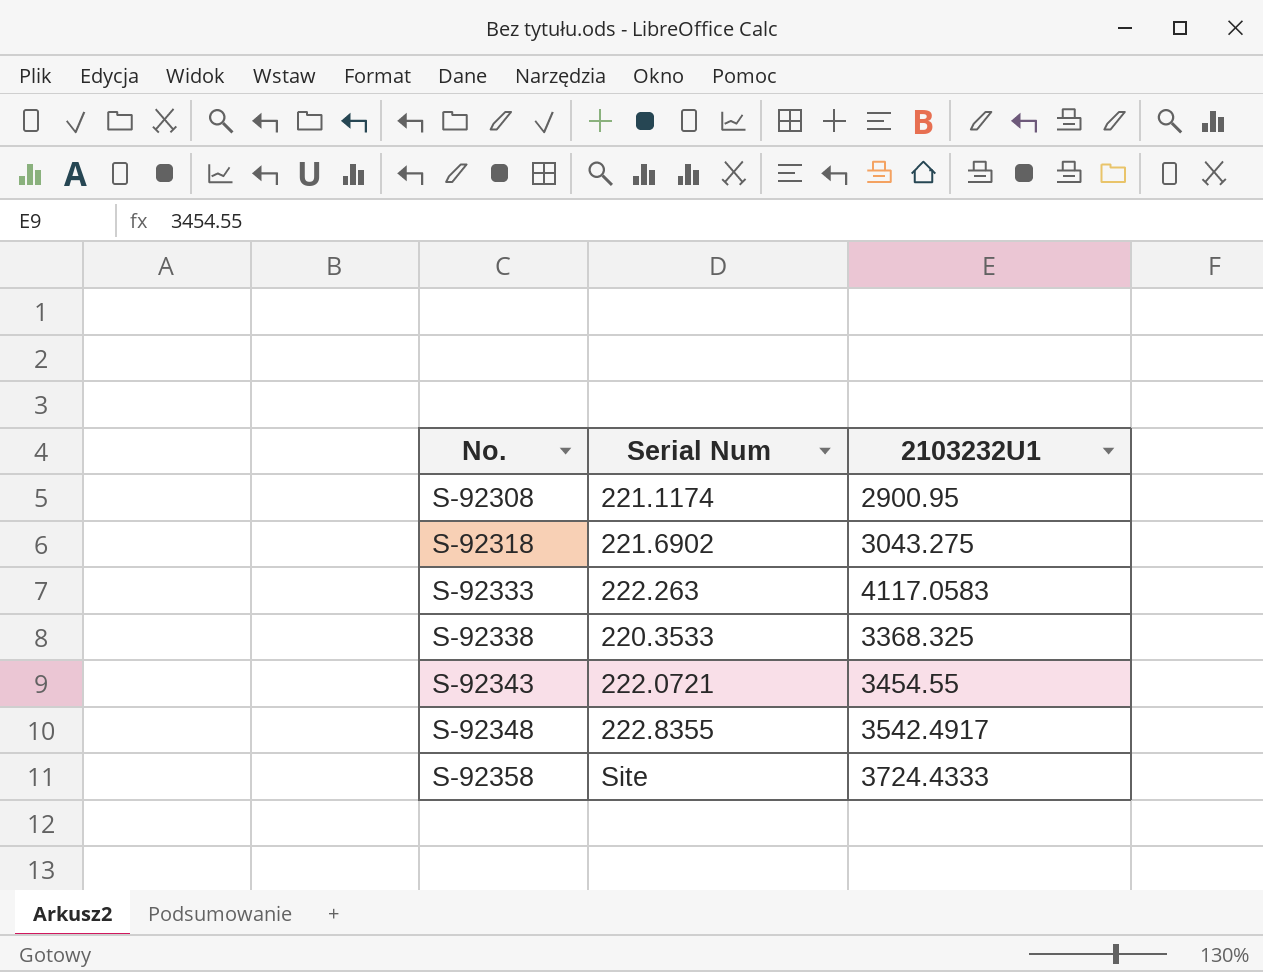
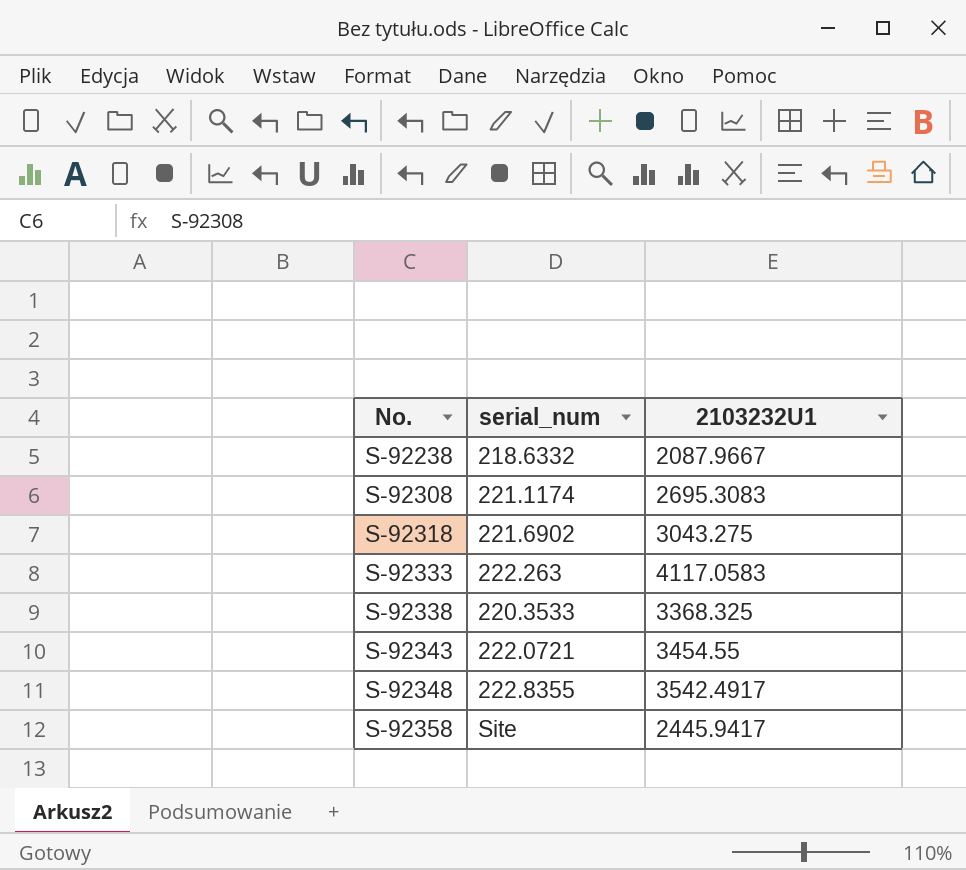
column name: Serial Num -> serial_num
row S-92238: none -> 218.6332 | 2087.9667
S-92308 | 2103232U1: 2900.95 -> 2695.3083
S-92358 | 2103232U1: 3724.4333 -> 2445.9417

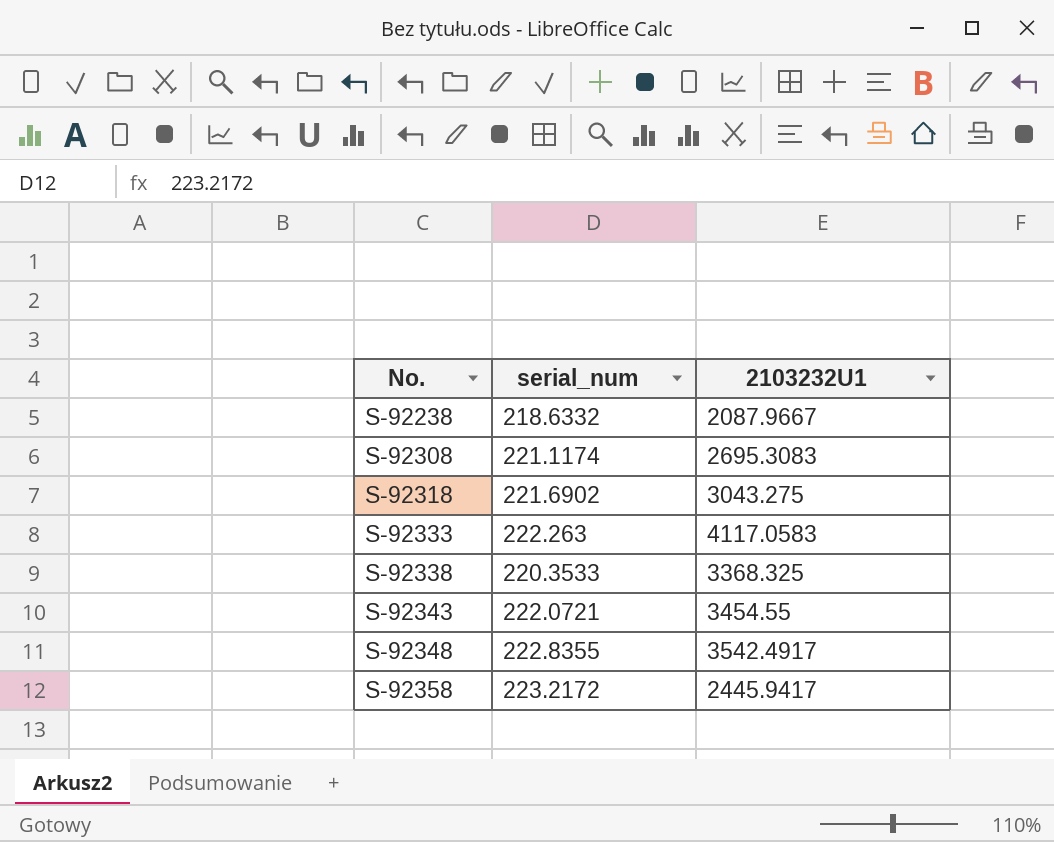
S-92358 | serial_num: Site -> 223.2172

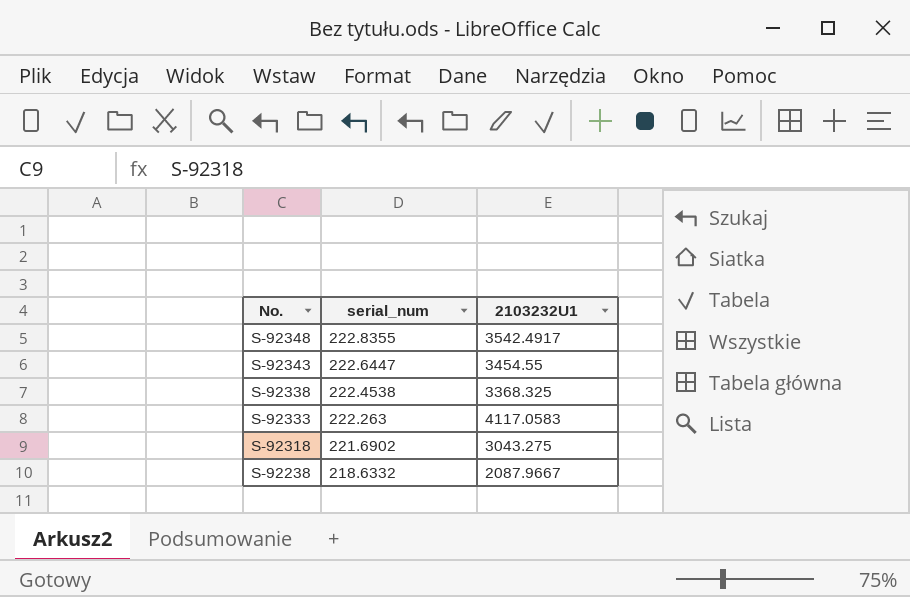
row order: No. ascending -> No. descending
row S-92308: 221.1174 | 2695.3083 -> none
row S-92358: 223.2172 | 2445.9417 -> none
S-92343 | serial_num: 222.0721 -> 222.6447
S-92338 | serial_num: 220.3533 -> 222.4538

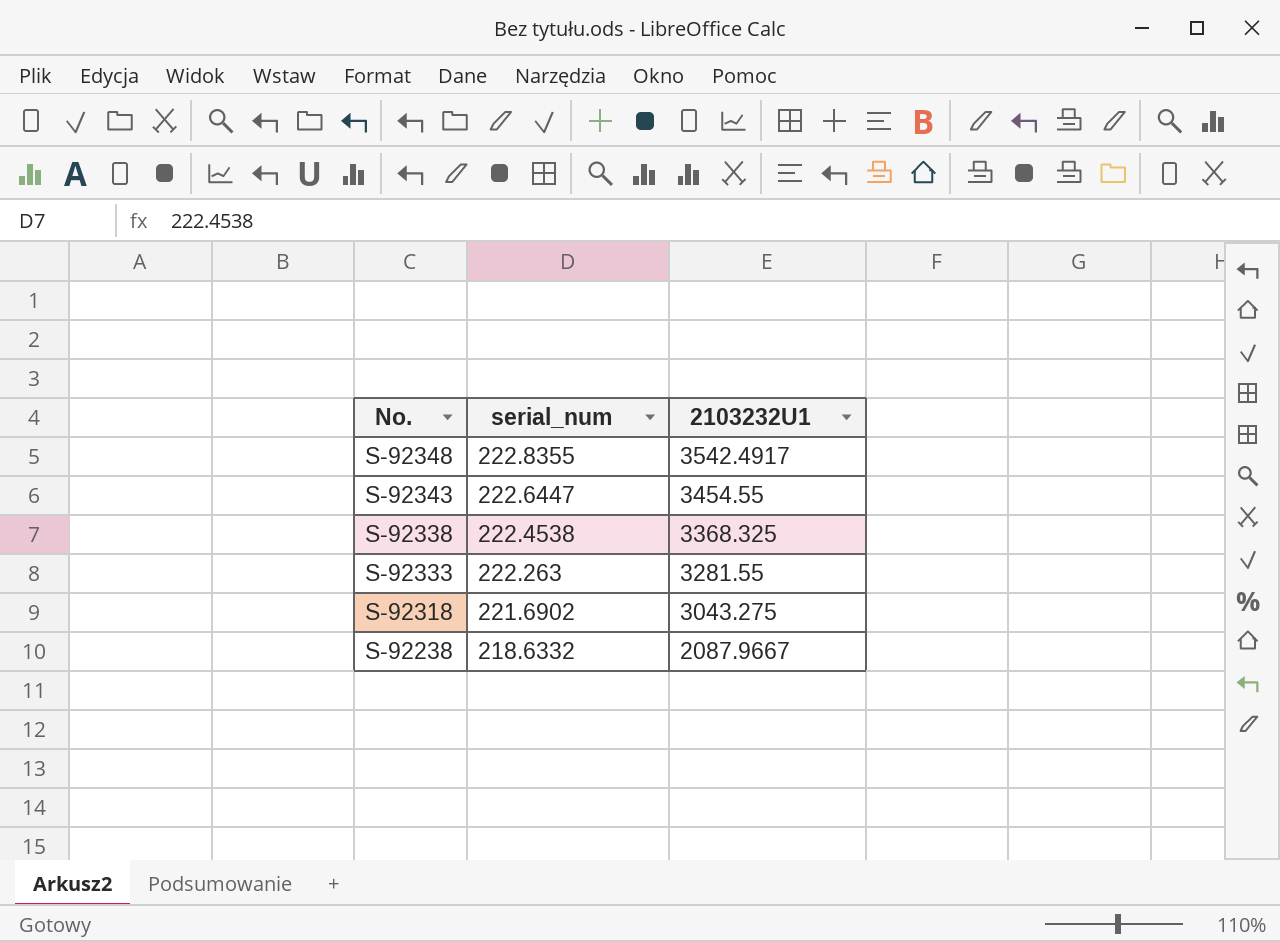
S-92333 | 2103232U1: 4117.0583 -> 3281.55

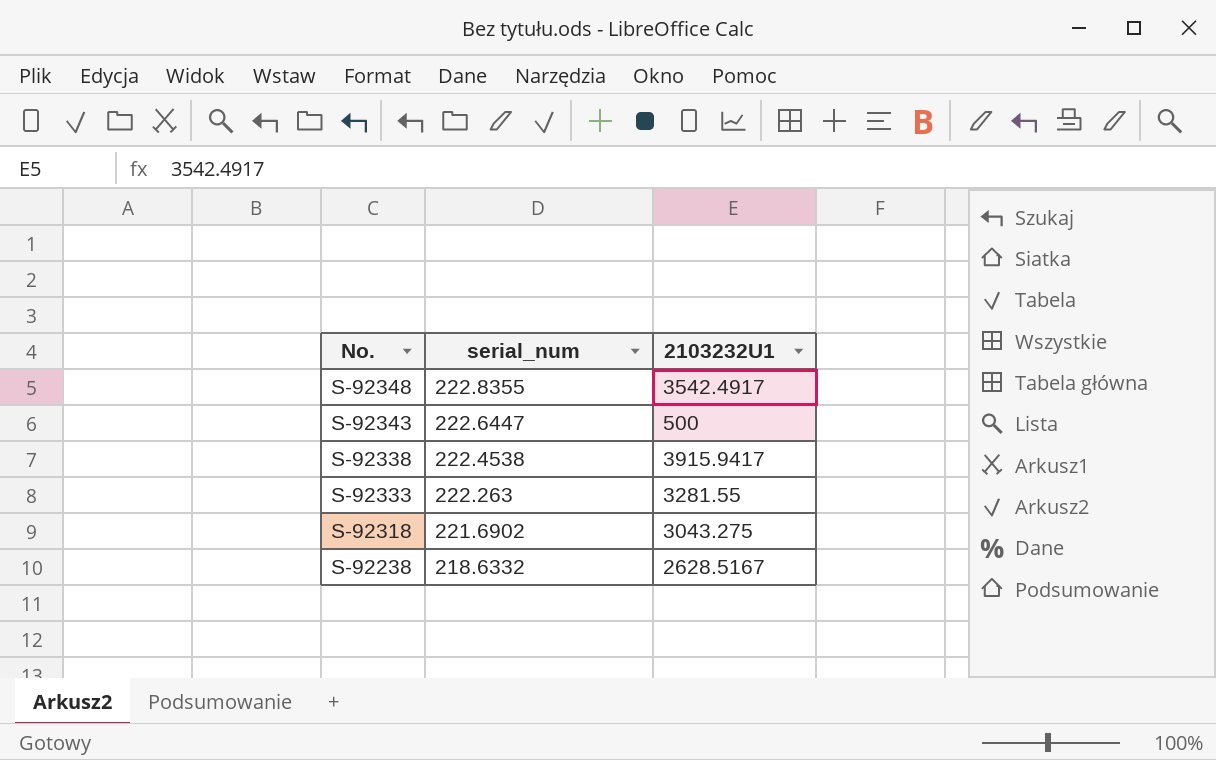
S-92343 | 2103232U1: 3454.55 -> 500
S-92338 | 2103232U1: 3368.325 -> 3915.9417
S-92238 | 2103232U1: 2087.9667 -> 2628.5167

